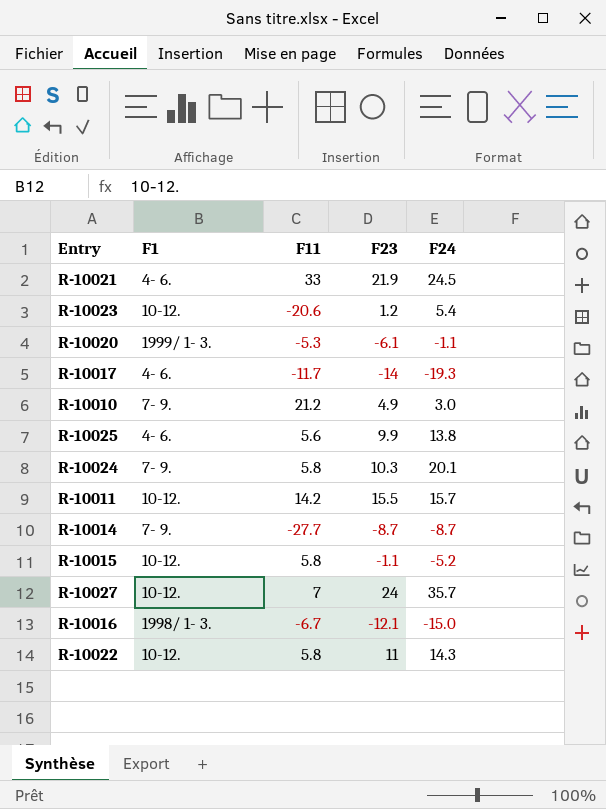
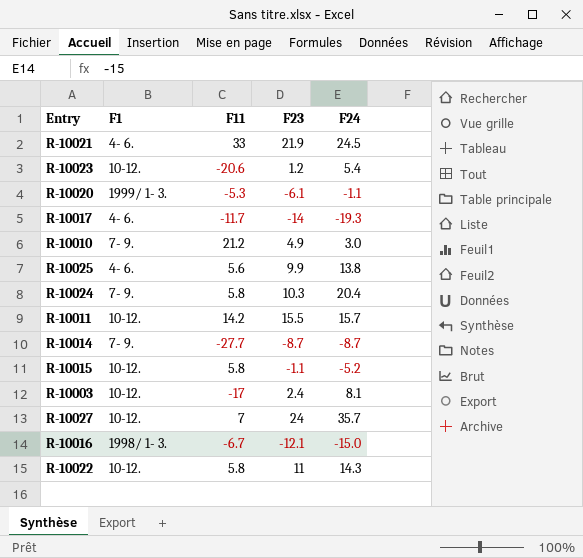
R-10024 | F24: 20.1 -> 20.4
row R-10003: none -> 10-12. | -17 | 2.4 | 8.1

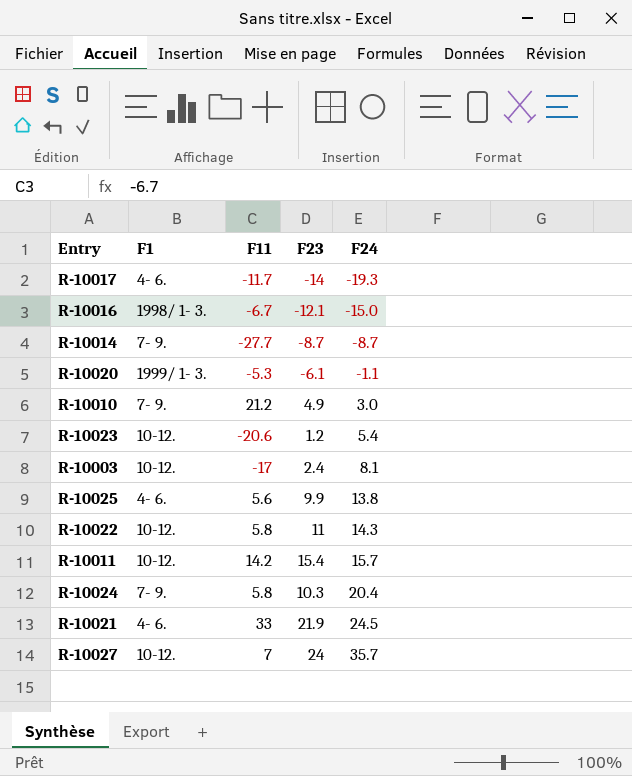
row order: none -> F24 ascending
row R-10015: 10-12. | 5.8 | -1.1 | -5.2 -> none
R-10011 | F23: 15.5 -> 15.4

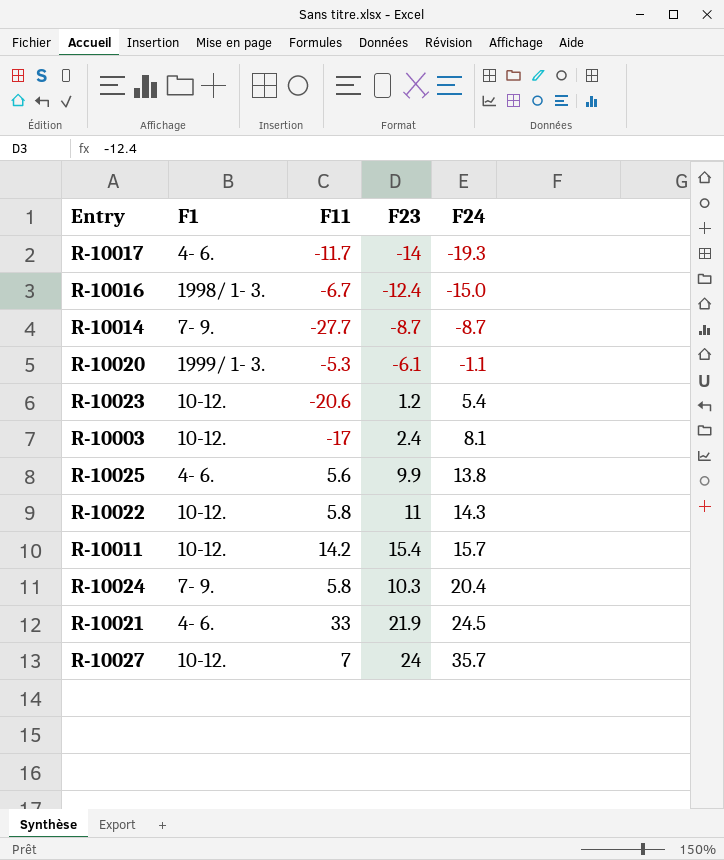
row R-10010: 7- 9. | 21.2 | 4.9 | 3.0 -> none
R-10016 | F23: -12.1 -> -12.4

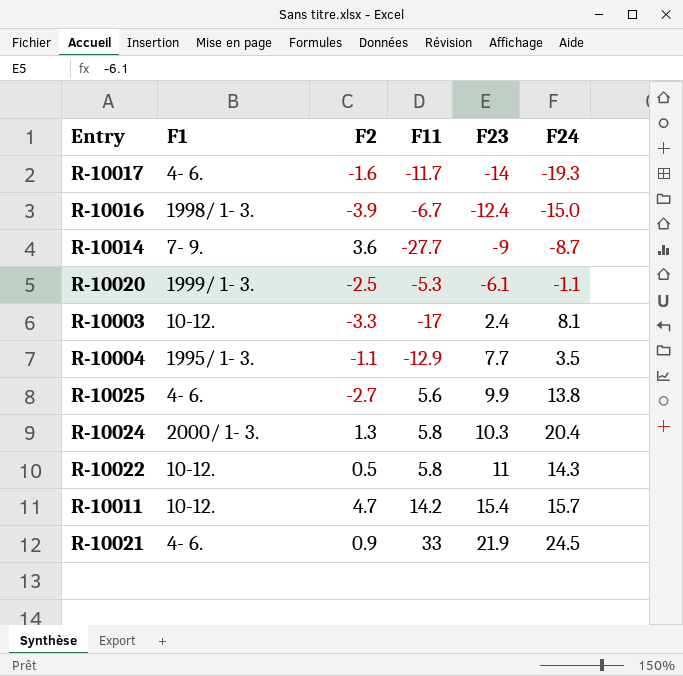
row order: F24 ascending -> F23 ascending
column F2 | position: none -> 3
row R-10023: 10-12. | -20.6 | 1.2 | 5.4 -> none
row R-10027: 10-12. | 7 | 24 | 35.7 -> none
R-10014 | F23: -8.7 -> -9
row R-10004: none -> 1995/ 1- 3. | -1.1 | -12.9 | 7.7 | 3.5
R-10024 | F1: 7- 9. -> 2000/ 1- 3.

